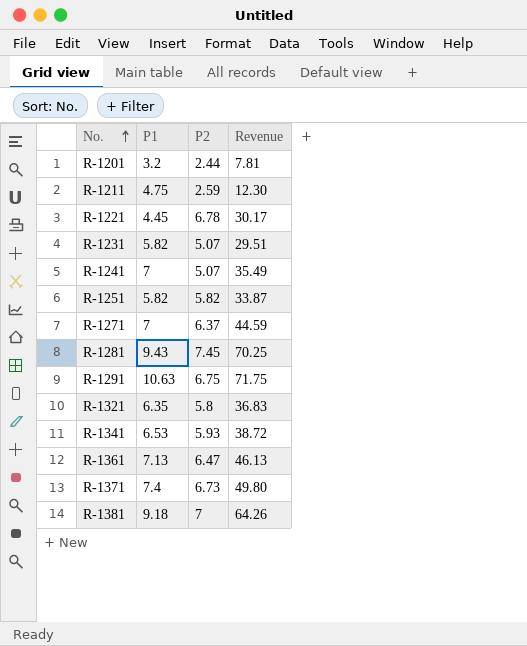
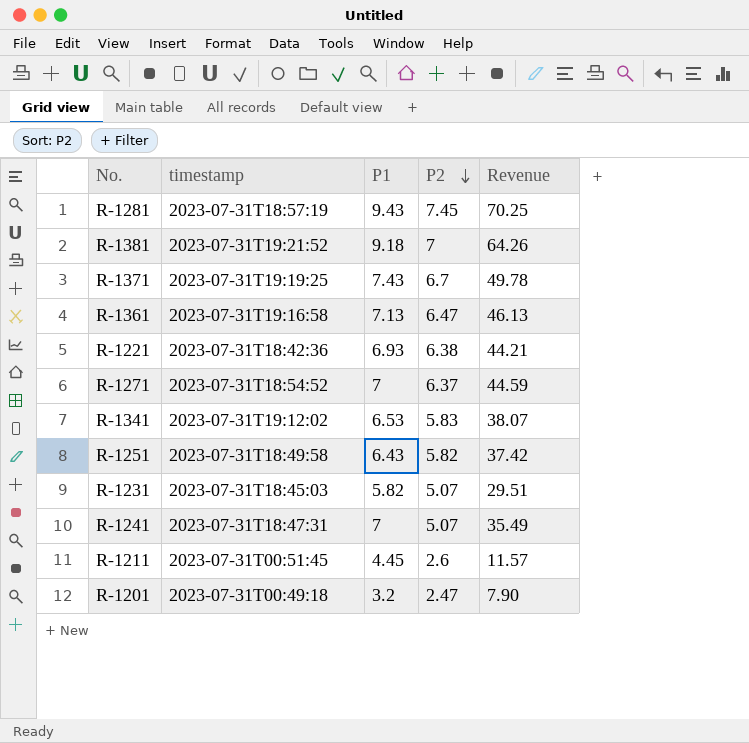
row order: No. ascending -> P2 descending
column timestamp | position: none -> 2
row R-1291: 10.63 | 6.75 | 71.75 -> none
row R-1321: 6.35 | 5.8 | 36.83 -> none
R-1371 | P1: 7.4 -> 7.43
R-1371 | P2: 6.73 -> 6.7
R-1371 | Revenue: 49.80 -> 49.78
R-1221 | P1: 4.45 -> 6.93
R-1221 | P2: 6.78 -> 6.38
R-1221 | Revenue: 30.17 -> 44.21
R-1341 | P2: 5.93 -> 5.83
R-1341 | Revenue: 38.72 -> 38.07
R-1251 | P1: 5.82 -> 6.43
R-1251 | Revenue: 33.87 -> 37.42
R-1211 | P1: 4.75 -> 4.45
R-1211 | P2: 2.59 -> 2.6
R-1211 | Revenue: 12.30 -> 11.57
R-1201 | P2: 2.44 -> 2.47
R-1201 | Revenue: 7.81 -> 7.90

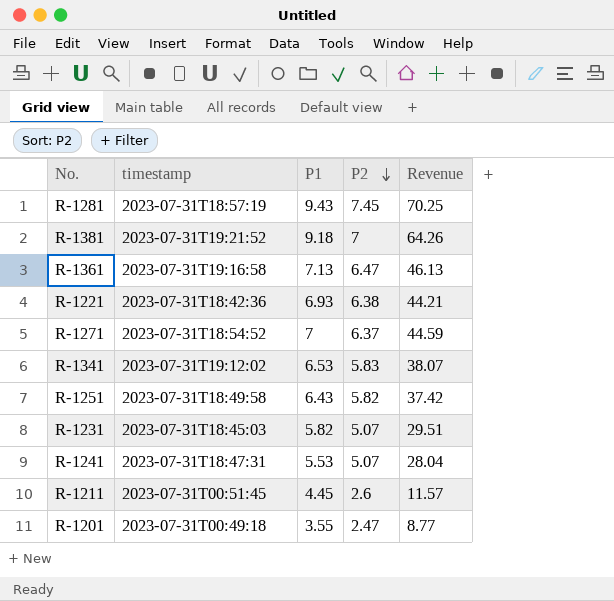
row R-1371: 2023-07-31T19:19:25 | 7.43 | 6.7 | 49.78 -> none
R-1241 | P1: 7 -> 5.53
R-1241 | Revenue: 35.49 -> 28.04
R-1201 | P1: 3.2 -> 3.55
R-1201 | Revenue: 7.90 -> 8.77

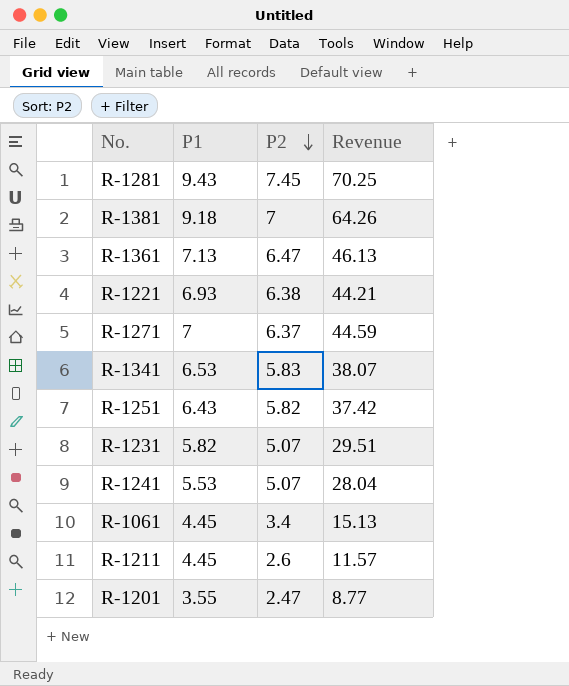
column timestamp | position: 2 -> none
row R-1061: none -> 4.45 | 3.4 | 15.13

